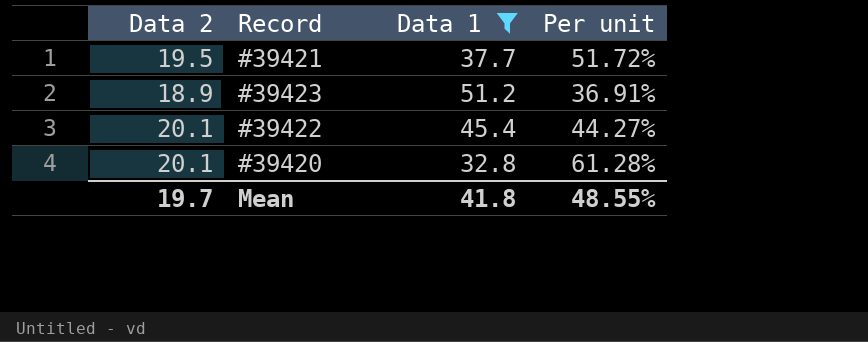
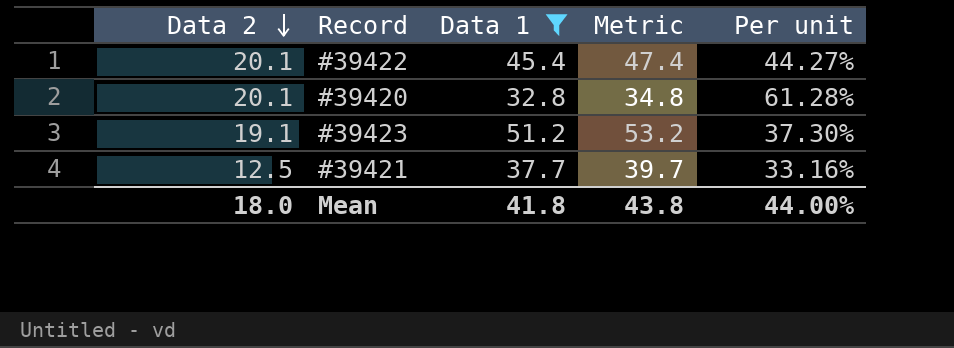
row order: none -> Data 2 descending
column Metric | formula: none -> [Data 1] + 2
#39423 | Data 2: 18.9 -> 19.1
#39423 | Per unit: 36.91% -> 37.30%
#39421 | Data 2: 19.5 -> 12.5
#39421 | Per unit: 51.72% -> 33.16%
Mean | Data 2: 19.7 -> 18.0
Mean | Per unit: 48.55% -> 44.00%

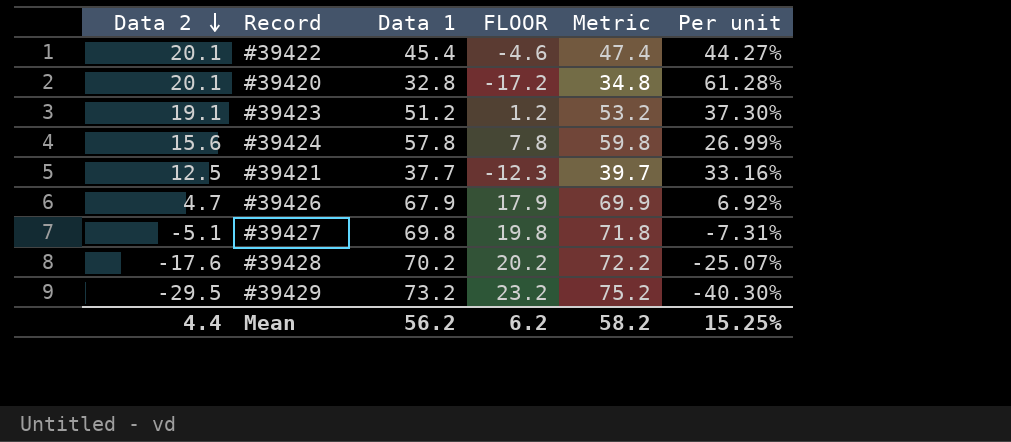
filter: Data 1 <= 51.2 -> none
column FLOOR | formula: none -> [Data 1] - 50
Mean | Data 2: 18.0 -> 4.4
Mean | Data 1: 41.8 -> 56.2
Mean | Metric: 43.8 -> 58.2
Mean | Per unit: 44.00% -> 15.25%

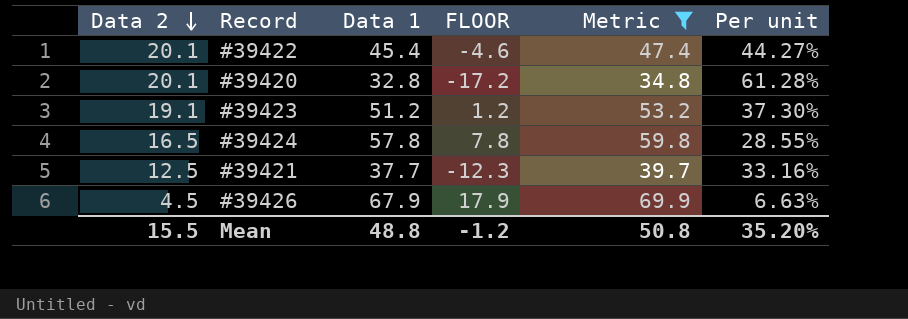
filter: none -> Metric <= 69.9
#39424 | Data 2: 15.6 -> 16.5
#39424 | Per unit: 26.99% -> 28.55%
#39426 | Data 2: 4.7 -> 4.5
#39426 | Per unit: 6.92% -> 6.63%
Mean | Data 2: 4.4 -> 15.5
Mean | Data 1: 56.2 -> 48.8
Mean | FLOOR: 6.2 -> -1.2
Mean | Metric: 58.2 -> 50.8
Mean | Per unit: 15.25% -> 35.20%

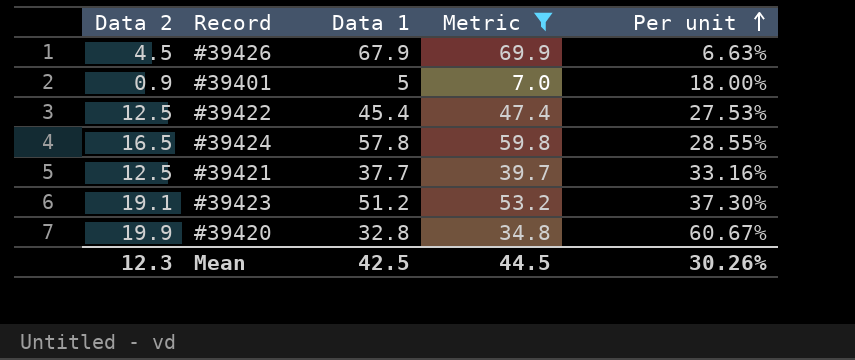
row order: Data 2 descending -> Per unit ascending
column FLOOR | formula: [Data 1] - 50 -> none
row #39401: none -> 0.9 | 5 | 7.0 | 18.00%
#39422 | Data 2: 20.1 -> 12.5
#39422 | Per unit: 44.27% -> 27.53%
#39420 | Data 2: 20.1 -> 19.9
#39420 | Per unit: 61.28% -> 60.67%
Mean | Data 2: 15.5 -> 12.3
Mean | Data 1: 48.8 -> 42.5
Mean | Metric: 50.8 -> 44.5
Mean | Per unit: 35.20% -> 30.26%

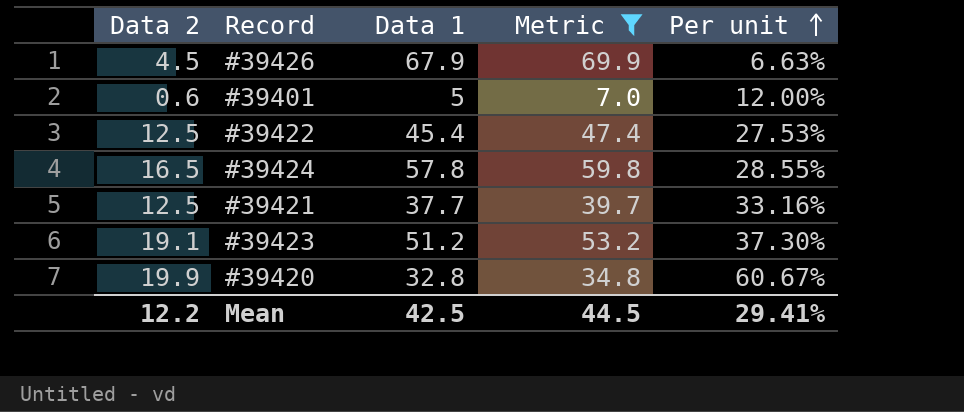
#39401 | Data 2: 0.9 -> 0.6
#39401 | Per unit: 18.00% -> 12.00%
Mean | Data 2: 12.3 -> 12.2
Mean | Per unit: 30.26% -> 29.41%

